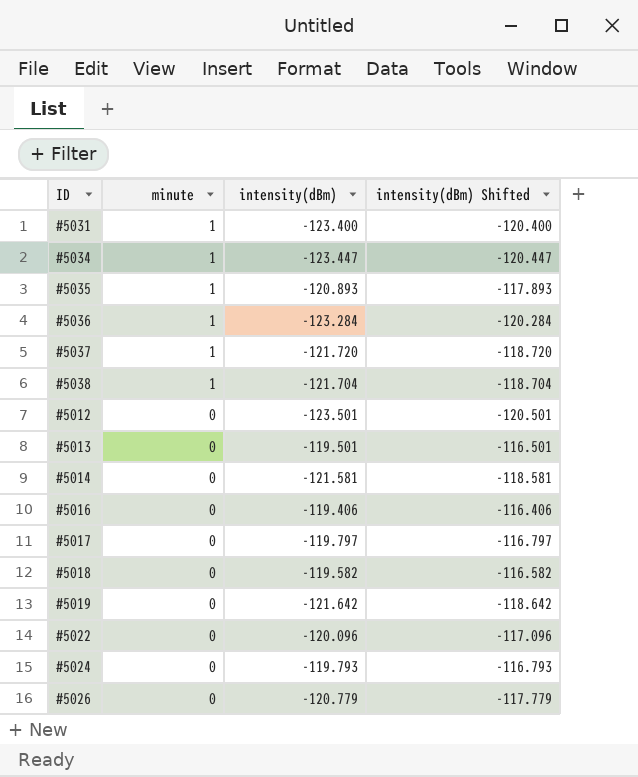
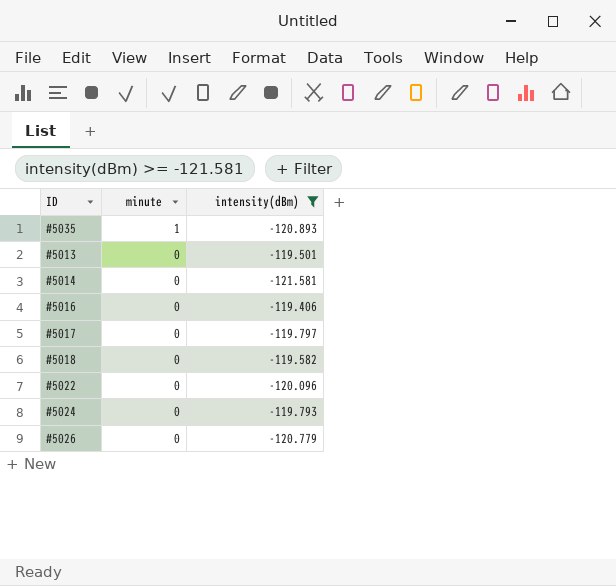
filter: none -> intensity(dBm) >= -121.581
column intensity(dBm) Shifted | formula: [intensity(dBm)] + 3 -> none

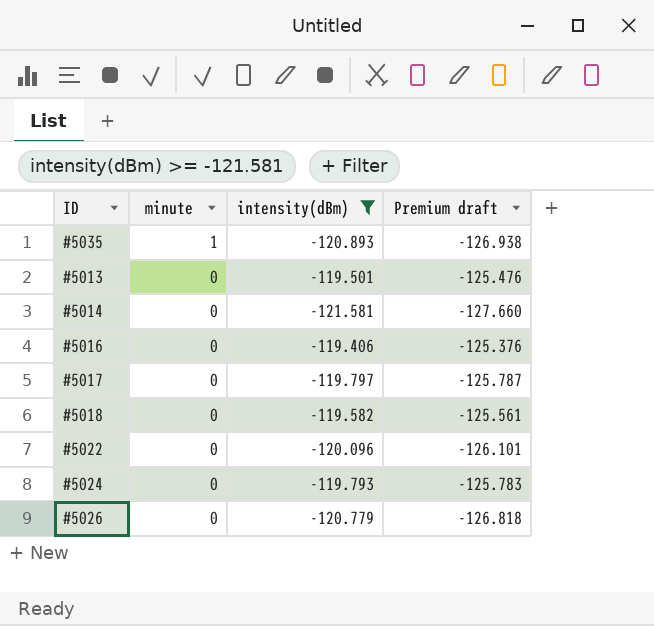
column Premium draft | formula: none -> [intensity(dBm)] * 1.05

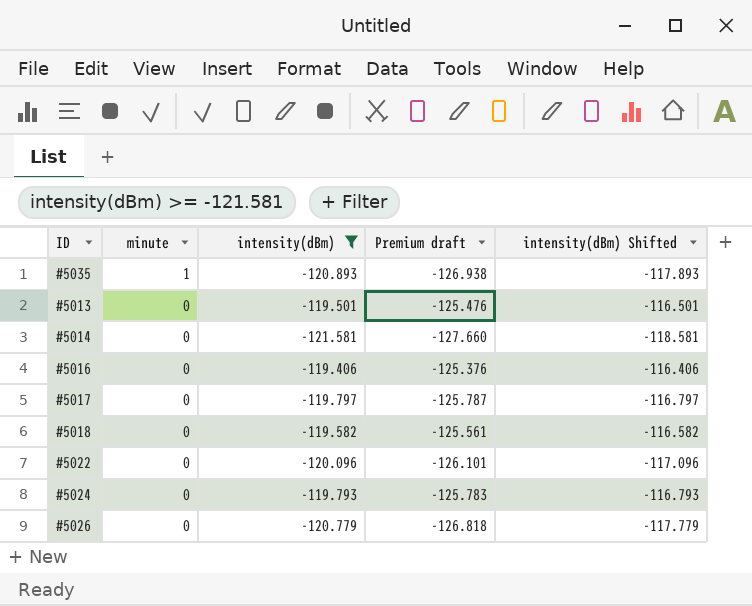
column intensity(dBm) Shifted | formula: none -> [intensity(dBm)] + 3

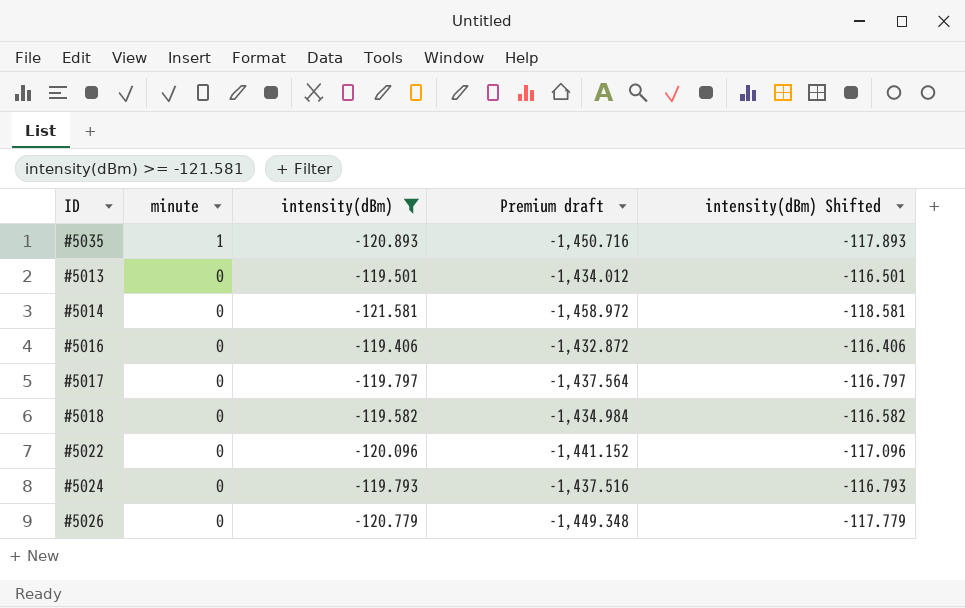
column Premium draft | formula: [intensity(dBm)] * 1.05 -> [intensity(dBm)] * 12

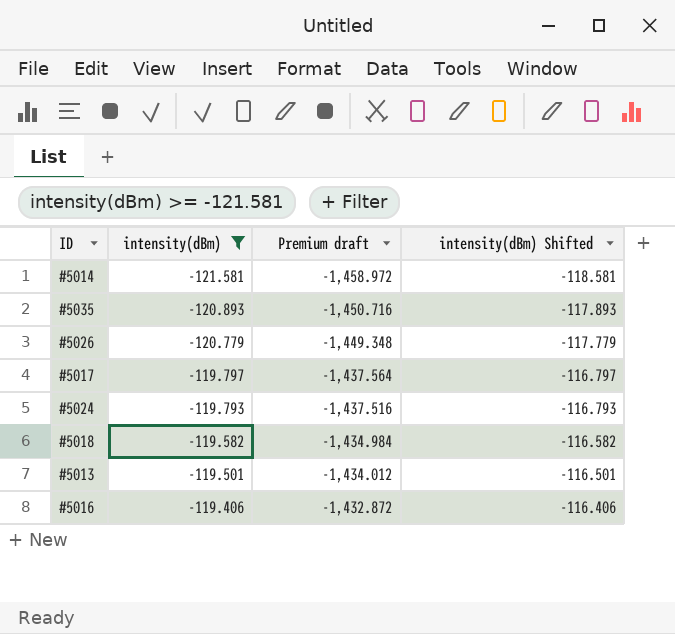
row order: minute descending -> intensity(dBm) ascending
column minute | position: 2 -> none
row #5022: 0 | -120.096 | -1,441.152 | -117.096 -> none

